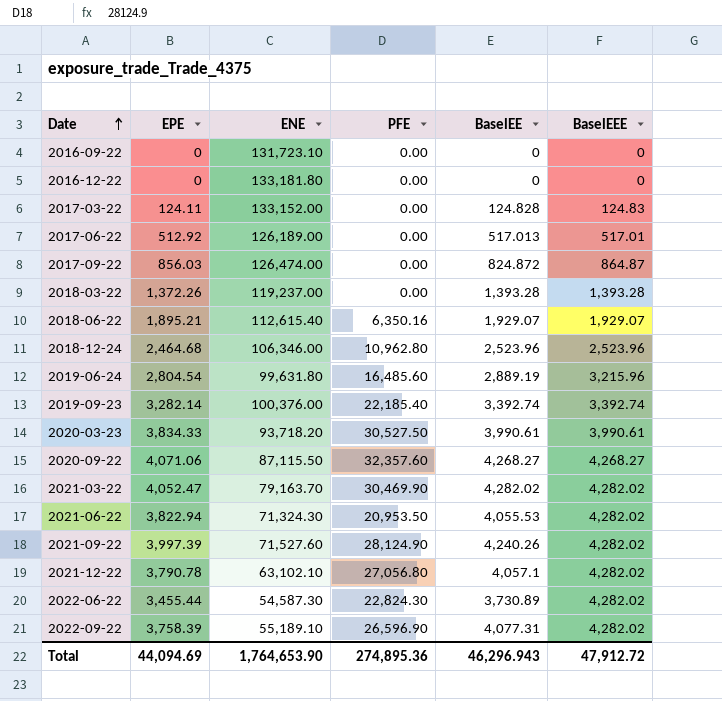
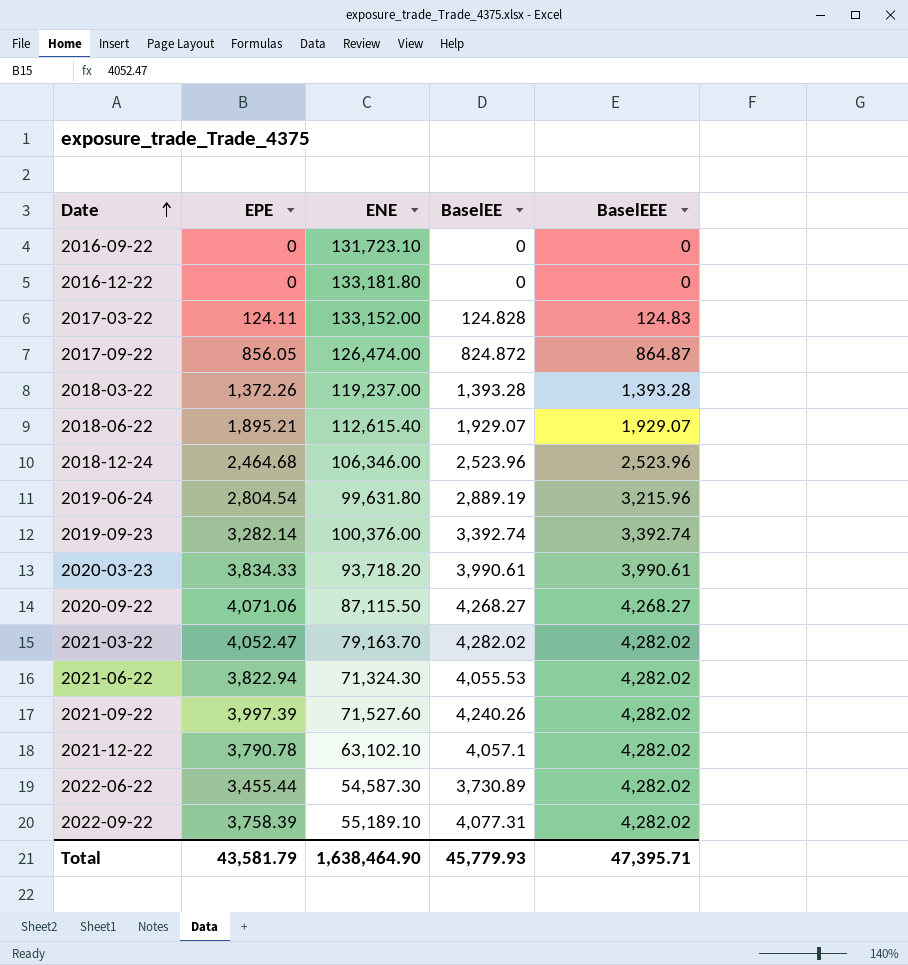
column PFE | position: 4 -> none
row 2017-06-22: 512.92 | 126,189.00 | 0.00 | 517.013 | 517.01 -> none
2017-09-22 | EPE: 856.03 -> 856.05
Total | EPE: 44,094.69 -> 43,581.79
Total | ENE: 1,764,653.90 -> 1,638,464.90
Total | BaselEE: 46,296.943 -> 45,779.93
Total | BaselEEE: 47,912.72 -> 47,395.71

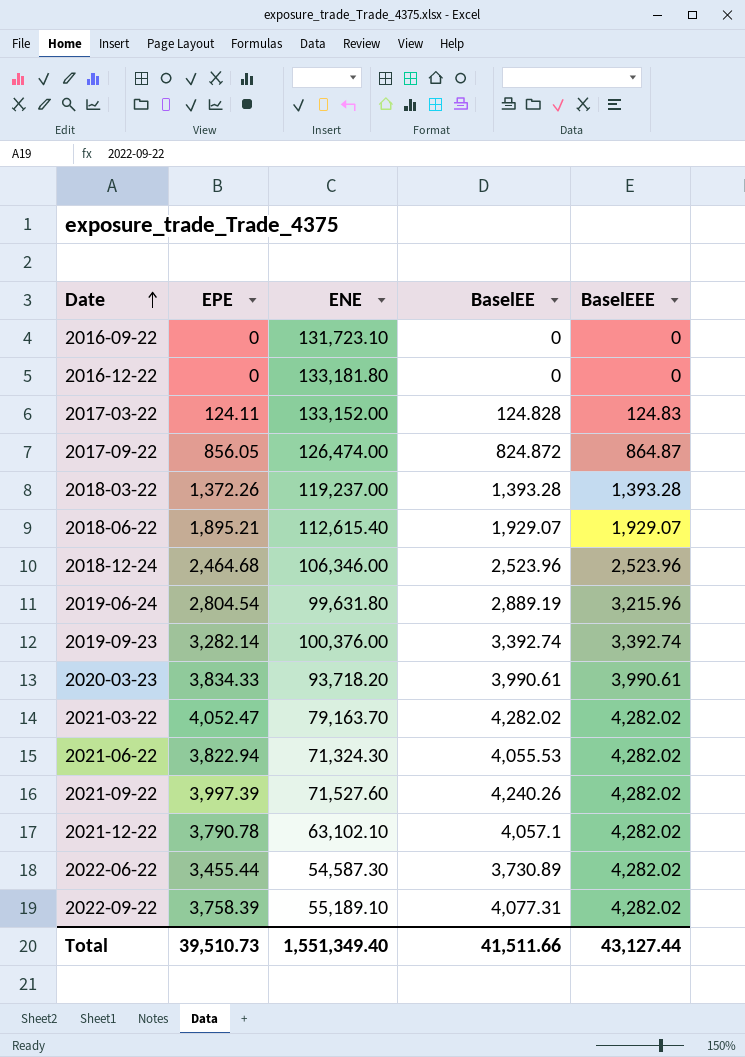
row 2020-09-22: 4,071.06 | 87,115.50 | 4,268.27 | 4,268.27 -> none
Total | EPE: 43,581.79 -> 39,510.73
Total | ENE: 1,638,464.90 -> 1,551,349.40
Total | BaselEE: 45,779.93 -> 41,511.66
Total | BaselEEE: 47,395.71 -> 43,127.44

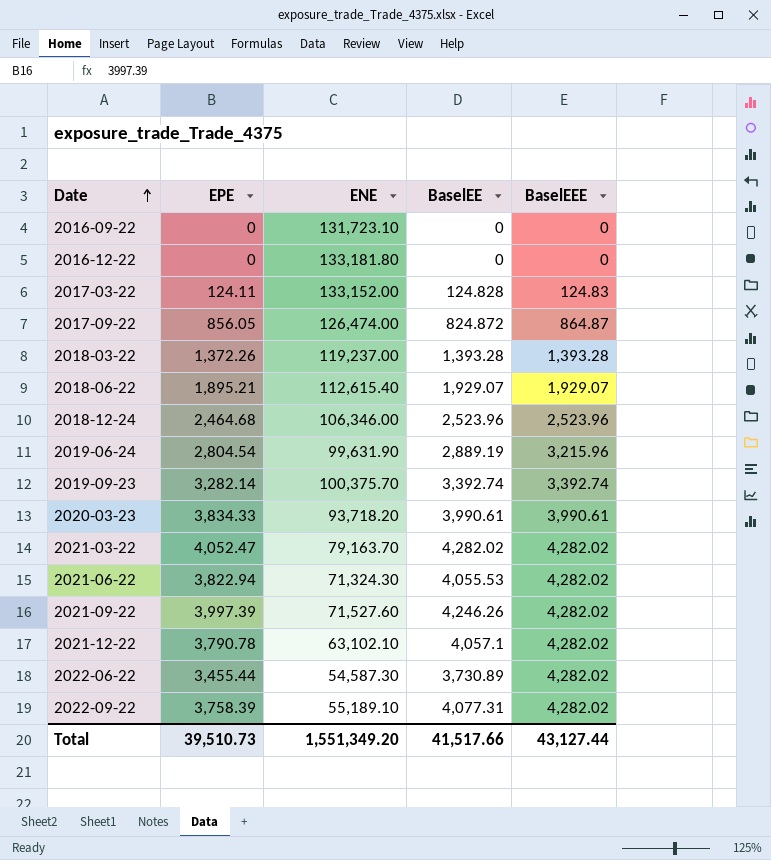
2019-06-24 | ENE: 99,631.80 -> 99,631.90
2019-09-23 | ENE: 100,376.00 -> 100,375.70
2021-09-22 | BaselEE: 4,240.26 -> 4,246.26
Total | ENE: 1,551,349.40 -> 1,551,349.20
Total | BaselEE: 41,511.66 -> 41,517.66

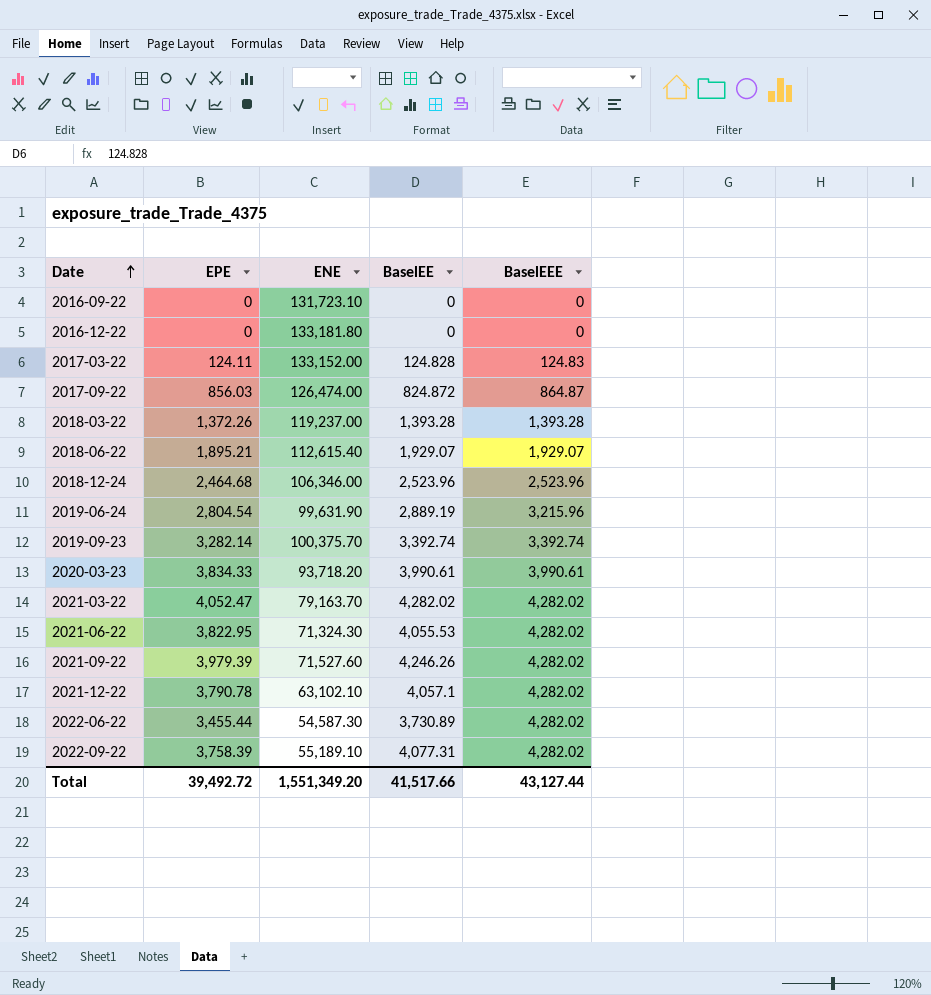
2017-09-22 | EPE: 856.05 -> 856.03
2021-06-22 | EPE: 3,822.94 -> 3,822.95
2021-09-22 | EPE: 3,997.39 -> 3,979.39
Total | EPE: 39,510.73 -> 39,492.72

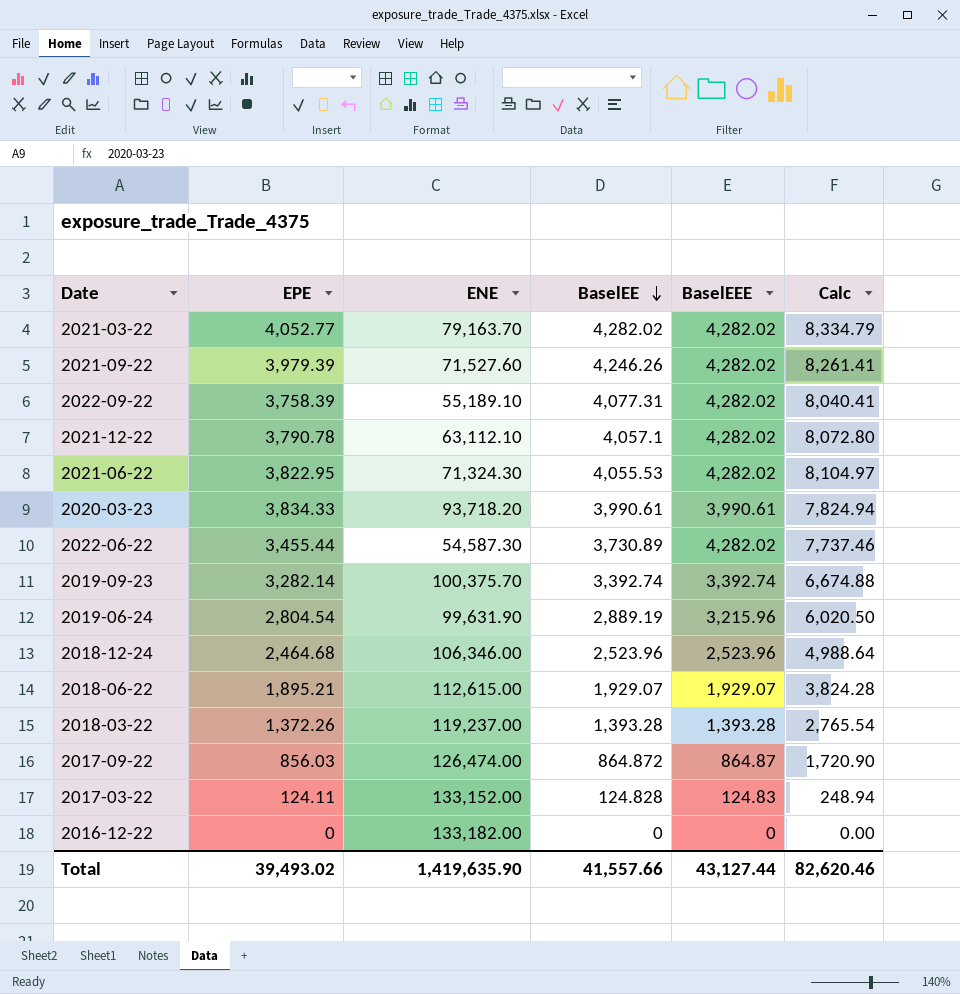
row order: Date ascending -> BaselEE descending
column Calc | formula: none -> [EPE] + [BaselEEE]
row 2016-09-22: 0 | 131,723.10 | 0 | 0 -> none
2021-03-22 | EPE: 4,052.47 -> 4,052.77
2021-12-22 | ENE: 63,102.10 -> 63,112.10
2018-06-22 | ENE: 112,615.40 -> 112,615.00
2017-09-22 | BaselEE: 824.872 -> 864.872
2016-12-22 | ENE: 133,181.80 -> 133,182.00
Total | EPE: 39,492.72 -> 39,493.02
Total | ENE: 1,551,349.20 -> 1,419,635.90
Total | BaselEE: 41,517.66 -> 41,557.66

